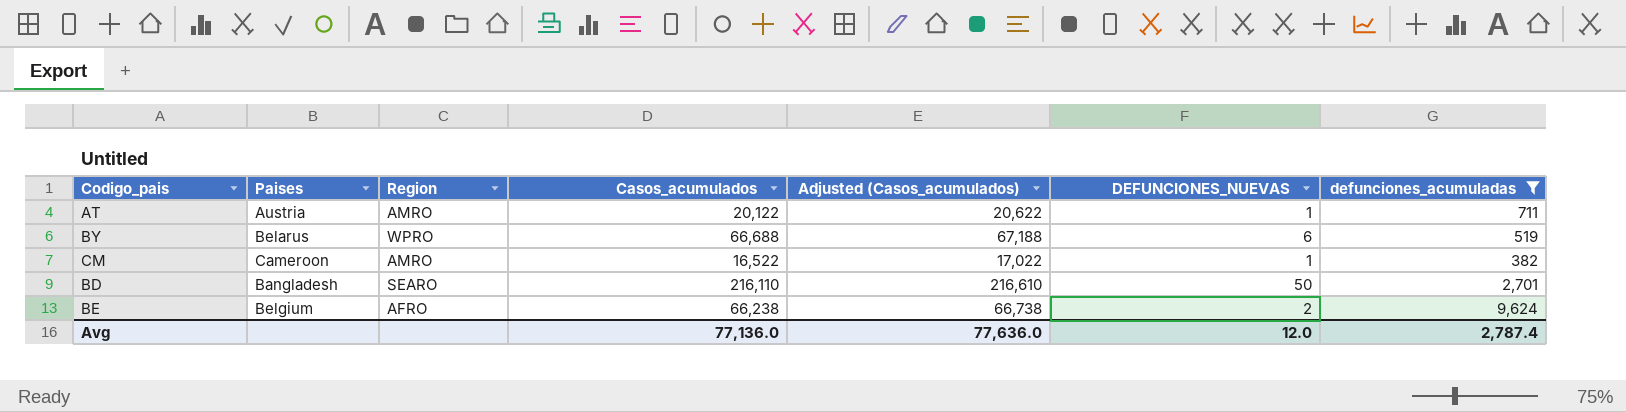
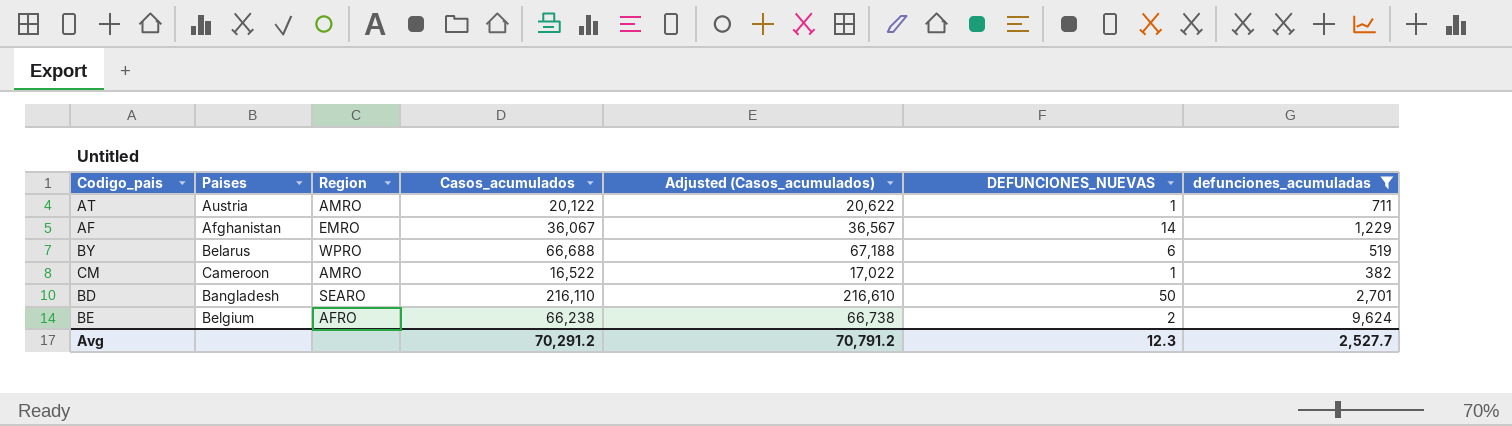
row AF: none -> Afghanistan | EMRO | 36,067 | 36,567 | 14 | 1,229
Avg | Casos_acumulados: 77,136.0 -> 70,291.2
Avg | Adjusted (Casos_acumulados): 77,636.0 -> 70,791.2
Avg | DEFUNCIONES_NUEVAS: 12.0 -> 12.3
Avg | defunciones_acumuladas: 2,787.4 -> 2,527.7

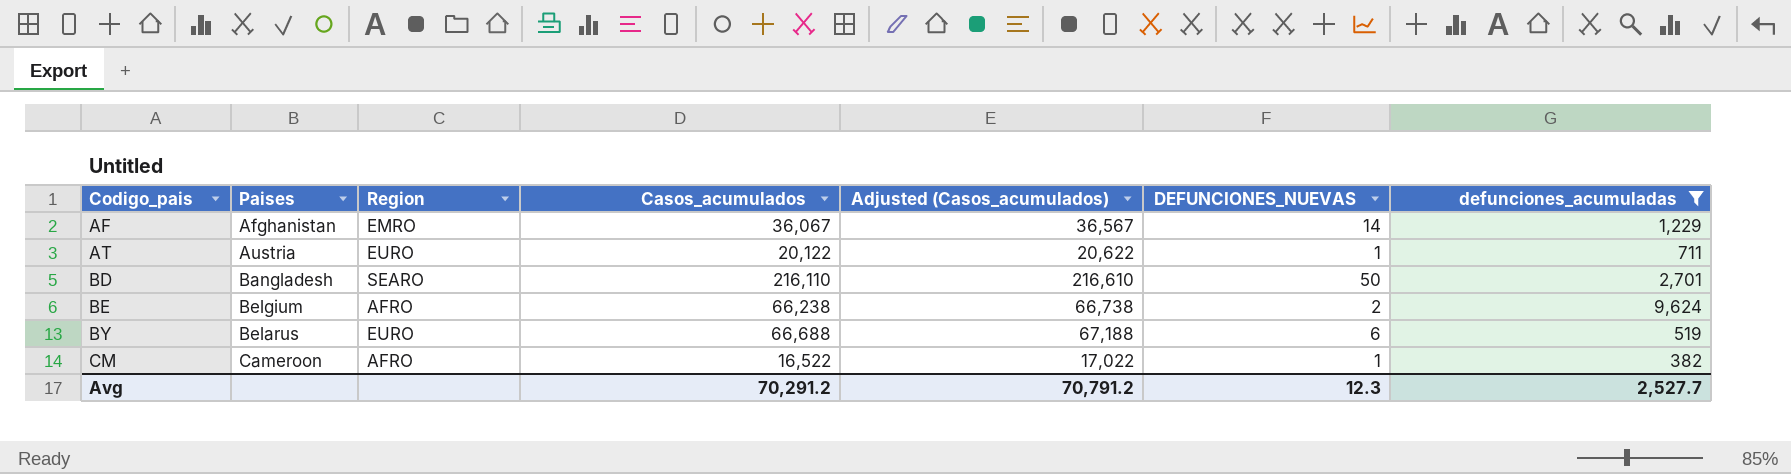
row order: none -> Codigo_pais ascending
AT | Region: AMRO -> EURO
BY | Region: WPRO -> EURO
CM | Region: AMRO -> AFRO

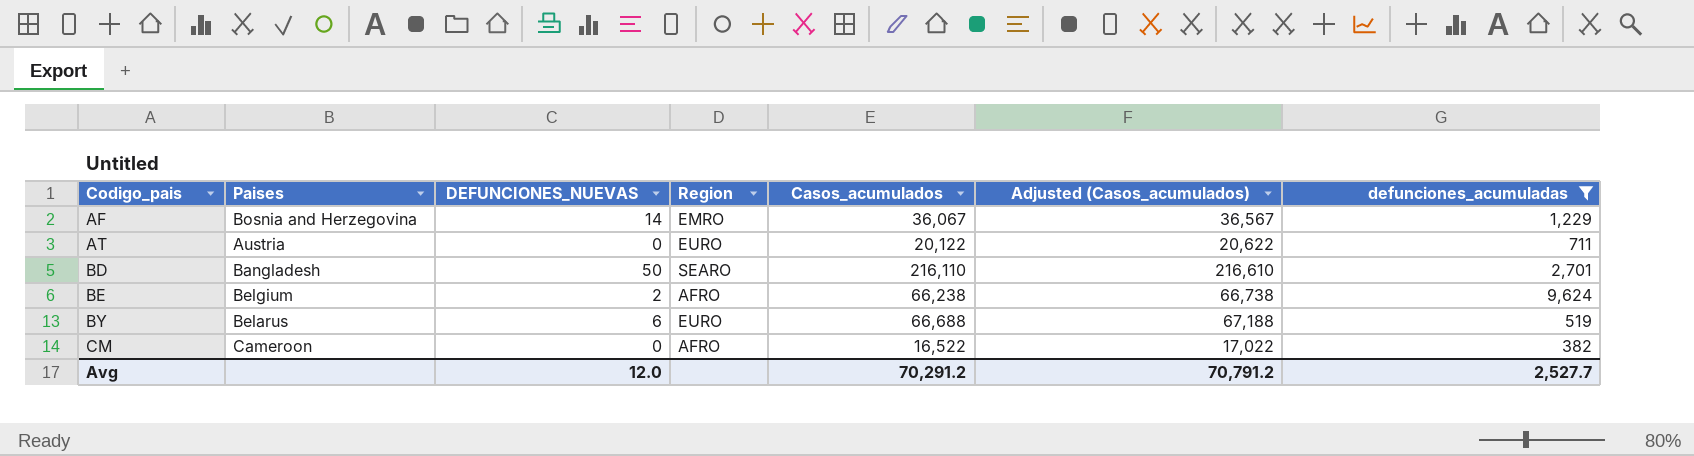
column DEFUNCIONES_NUEVAS | position: 6 -> 3
AF | Paises: Afghanistan -> Bosnia and Herzegovina
AT | DEFUNCIONES_NUEVAS: 1 -> 0
CM | DEFUNCIONES_NUEVAS: 1 -> 0
Avg | DEFUNCIONES_NUEVAS: 12.3 -> 12.0

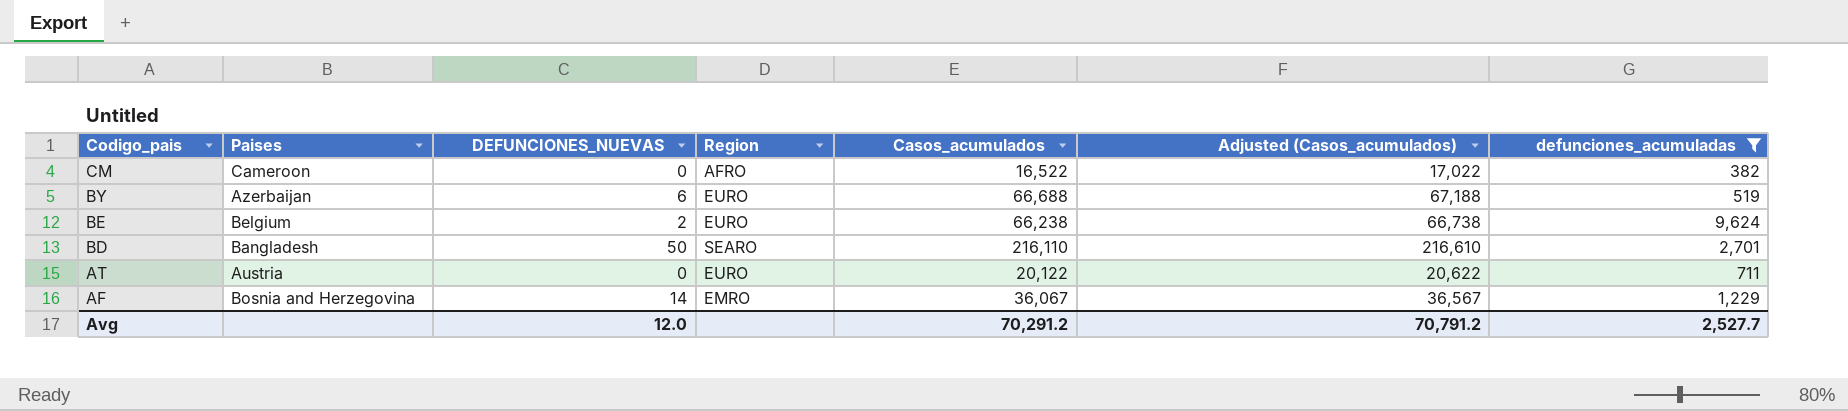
row order: Codigo_pais ascending -> Codigo_pais descending
BY | Paises: Belarus -> Azerbaijan
BE | Region: AFRO -> EURO

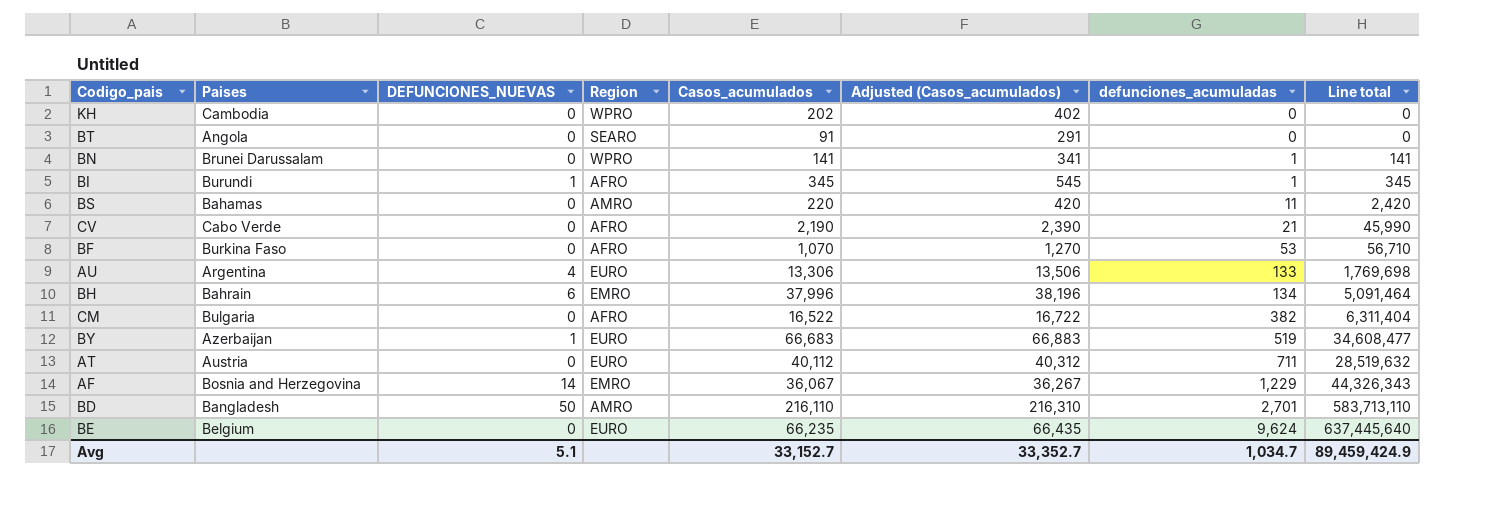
filter: defunciones_acumuladas >= 382 -> none
row order: Codigo_pais descending -> defunciones_acumuladas ascending
column Adjusted (Casos_acumulados) | formula: [Casos_acumulados] + 500 -> [Casos_acumulados] + 200
column Line total | formula: none -> [Casos_acumulados] * [defunciones_acumuladas]
CM | Paises: Cameroon -> Bulgaria
BY | DEFUNCIONES_NUEVAS: 6 -> 1
BY | Casos_acumulados: 66,688 -> 66,683
AT | Casos_acumulados: 20,122 -> 40,112
BD | Region: SEARO -> AMRO
BE | DEFUNCIONES_NUEVAS: 2 -> 0
BE | Casos_acumulados: 66,238 -> 66,235
Avg | DEFUNCIONES_NUEVAS: 12.0 -> 5.1
Avg | Casos_acumulados: 70,291.2 -> 33,152.7
Avg | Adjusted (Casos_acumulados): 70,791.2 -> 33,352.7
Avg | defunciones_acumuladas: 2,527.7 -> 1,034.7

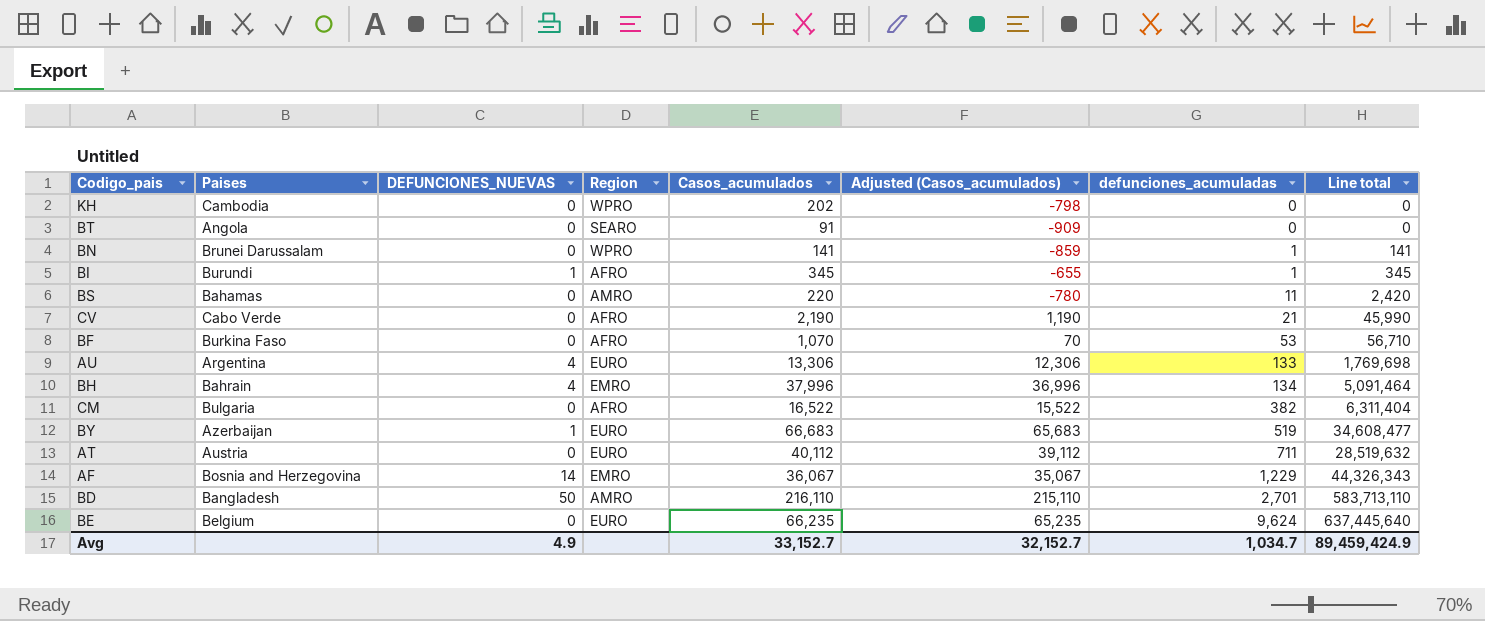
column Adjusted (Casos_acumulados) | formula: [Casos_acumulados] + 200 -> [Casos_acumulados] - 1000
BH | DEFUNCIONES_NUEVAS: 6 -> 4
Avg | DEFUNCIONES_NUEVAS: 5.1 -> 4.9
Avg | Adjusted (Casos_acumulados): 33,352.7 -> 32,152.7

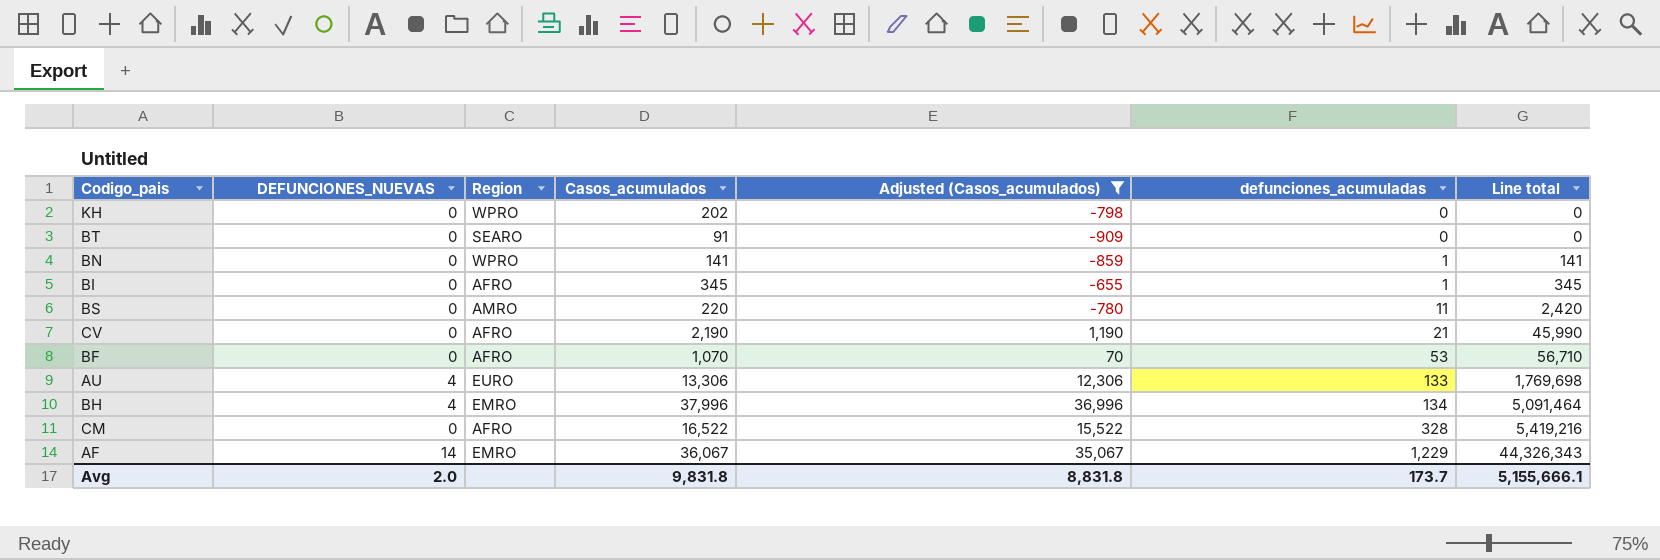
filter: none -> Adjusted (Casos_acumulados) <= 36,996
column Paises | position: 2 -> none
BI | DEFUNCIONES_NUEVAS: 1 -> 0
CM | defunciones_acumuladas: 382 -> 328
CM | Line total: 6,311,404 -> 5,419,216
Avg | DEFUNCIONES_NUEVAS: 4.9 -> 2.0
Avg | Casos_acumulados: 33,152.7 -> 9,831.8
Avg | Adjusted (Casos_acumulados): 32,152.7 -> 8,831.8
Avg | defunciones_acumuladas: 1,034.7 -> 173.7
Avg | Line total: 89,459,424.9 -> 5,155,666.1

